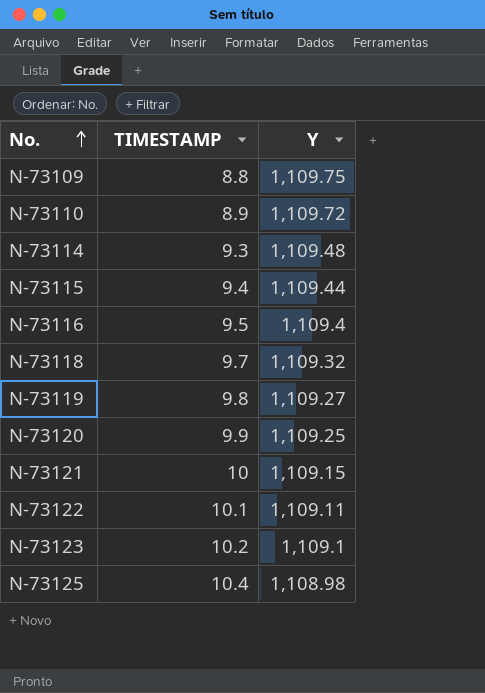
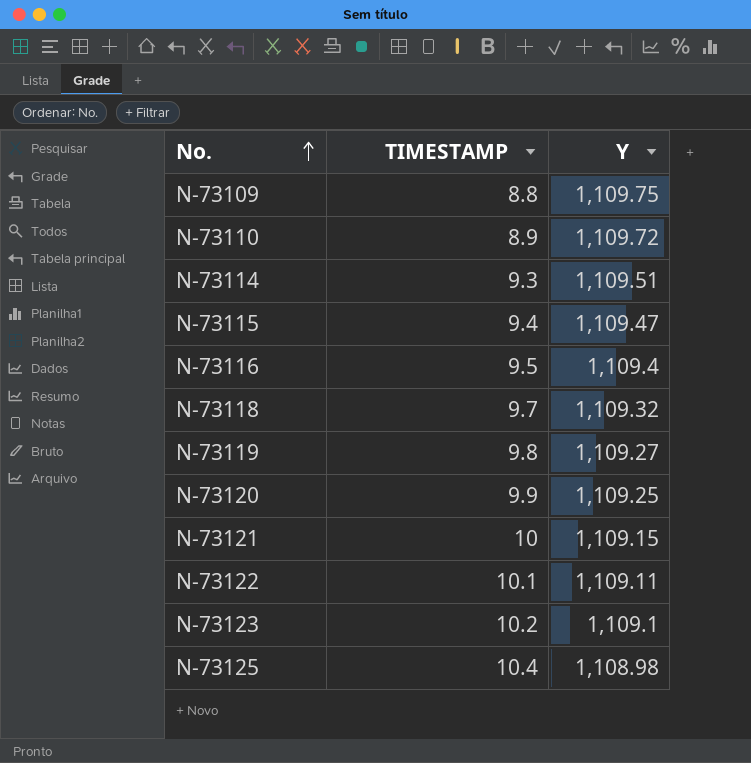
N-73114 | Y: 1,109.48 -> 1,109.51
N-73115 | Y: 1,109.44 -> 1,109.47

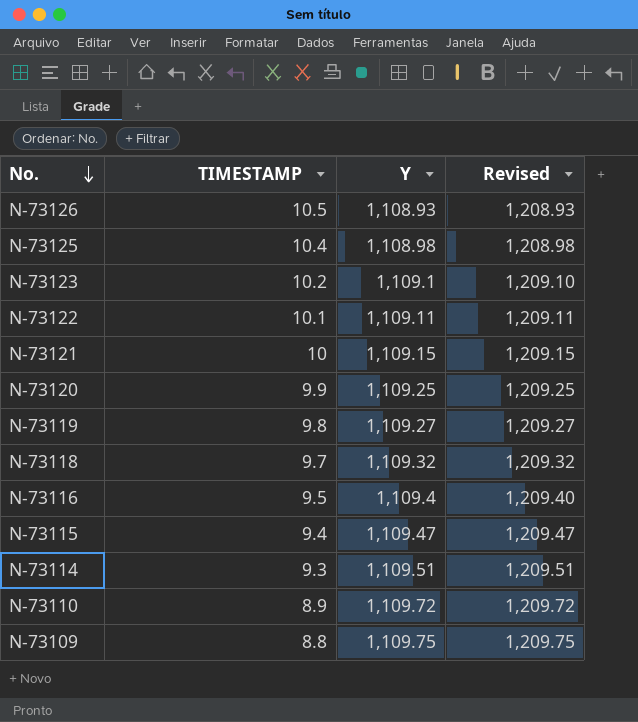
row order: No. ascending -> No. descending
column Revised | formula: none -> [Y] + 100
row N-73126: none -> 10.5 | 1,108.93 | 1,208.93

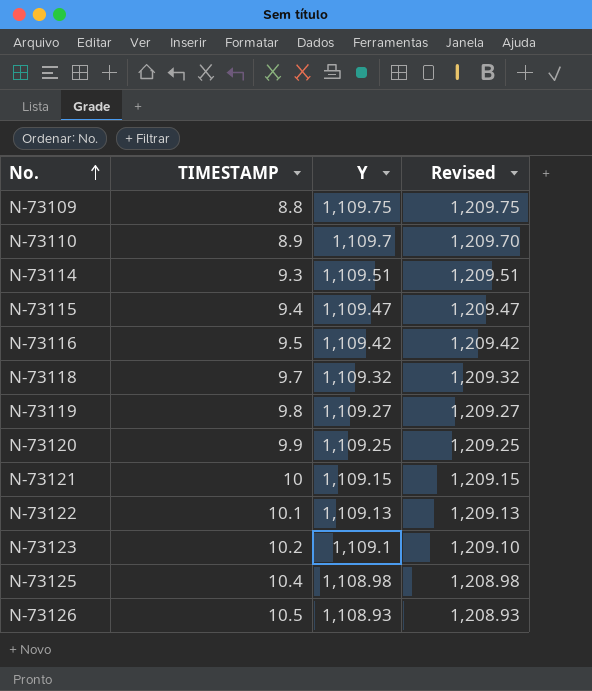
row order: No. descending -> No. ascending
N-73110 | Y: 1,109.72 -> 1,109.7
N-73110 | Revised: 1,209.72 -> 1,209.70
N-73116 | Y: 1,109.4 -> 1,109.42
N-73116 | Revised: 1,209.40 -> 1,209.42
N-73122 | Y: 1,109.11 -> 1,109.13
N-73122 | Revised: 1,209.11 -> 1,209.13

